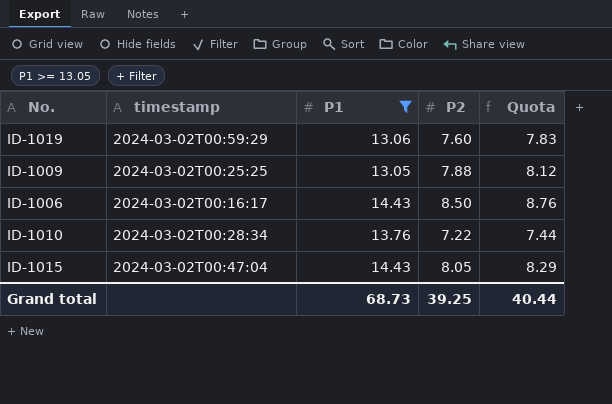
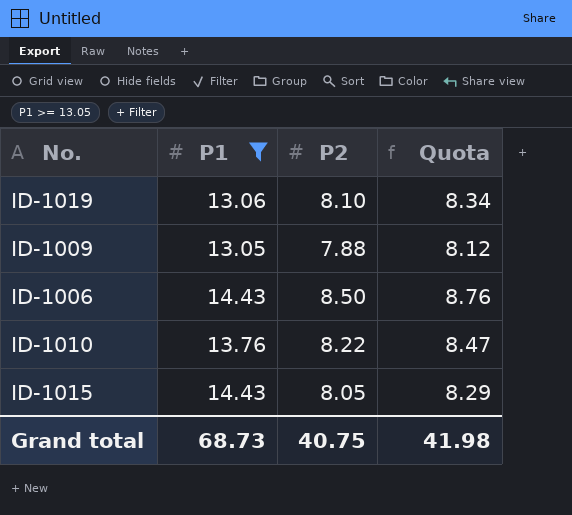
column timestamp | position: 2 -> none
ID-1019 | P2: 7.60 -> 8.10
ID-1019 | Quota: 7.83 -> 8.34
ID-1010 | P2: 7.22 -> 8.22
ID-1010 | Quota: 7.44 -> 8.47
Grand total | P2: 39.25 -> 40.75
Grand total | Quota: 40.44 -> 41.98

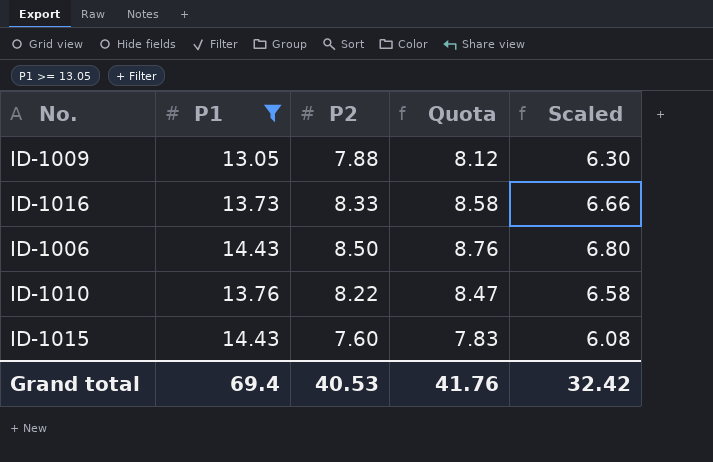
column Scaled | formula: none -> [P2] * 0.8
row ID-1019: 13.06 | 8.10 | 8.34 -> none
row ID-1016: none -> 13.73 | 8.33 | 8.58 | 6.66
ID-1015 | P2: 8.05 -> 7.60
ID-1015 | Quota: 8.29 -> 7.83
Grand total | P1: 68.73 -> 69.4
Grand total | P2: 40.75 -> 40.53
Grand total | Quota: 41.98 -> 41.76

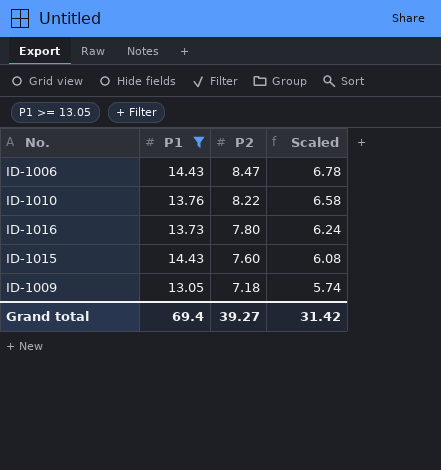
row order: none -> P2 descending
column Quota | formula: [P2] * 1.03 -> none
ID-1006 | P2: 8.50 -> 8.47
ID-1006 | Scaled: 6.80 -> 6.78
ID-1016 | P2: 8.33 -> 7.80
ID-1016 | Scaled: 6.66 -> 6.24
ID-1009 | P2: 7.88 -> 7.18
ID-1009 | Scaled: 6.30 -> 5.74
Grand total | P2: 40.53 -> 39.27
Grand total | Scaled: 32.42 -> 31.42

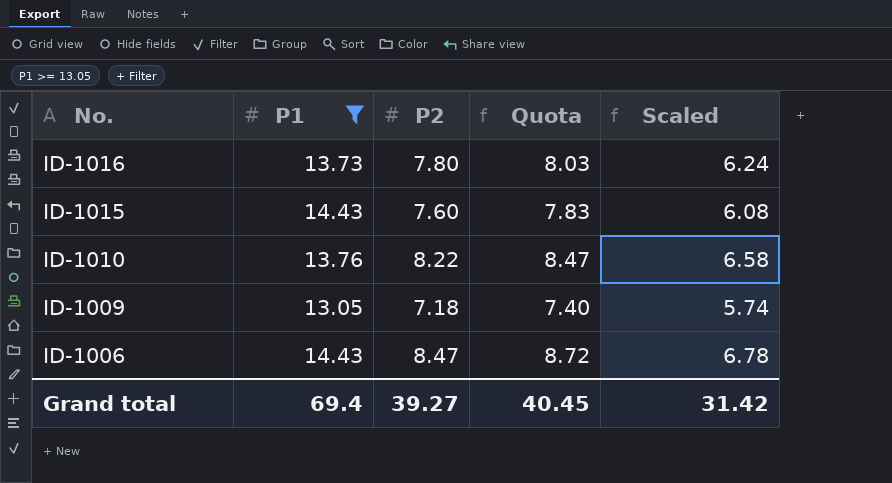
row order: P2 descending -> No. descending
column Quota | formula: none -> [P2] * 1.03

